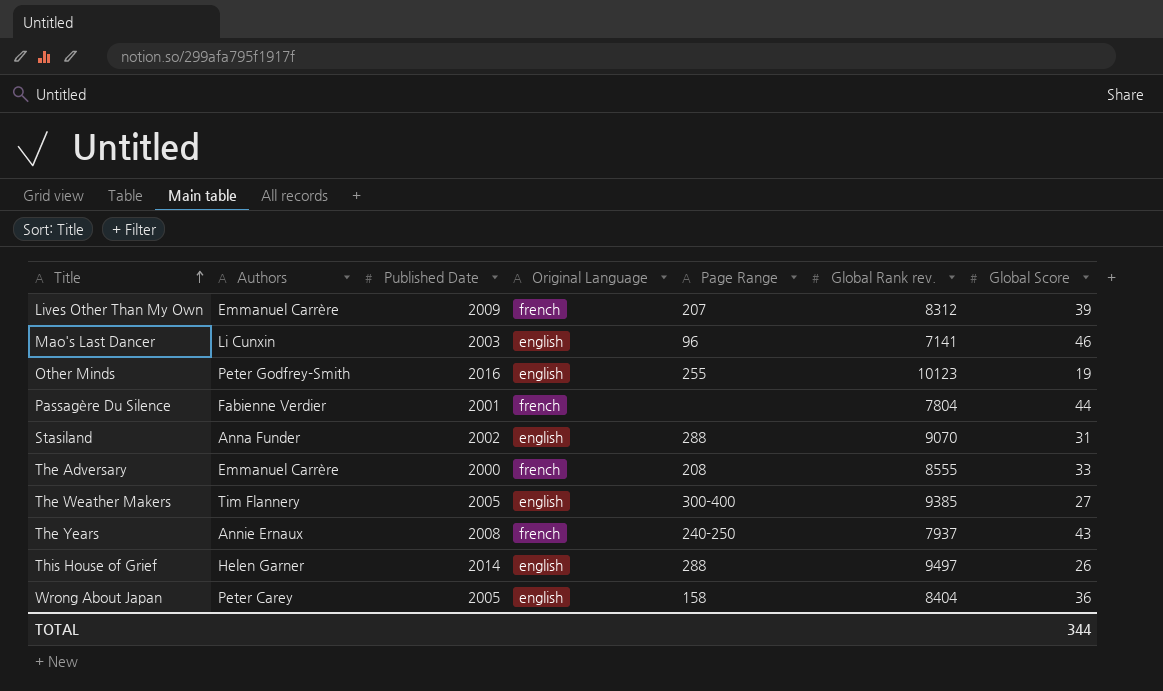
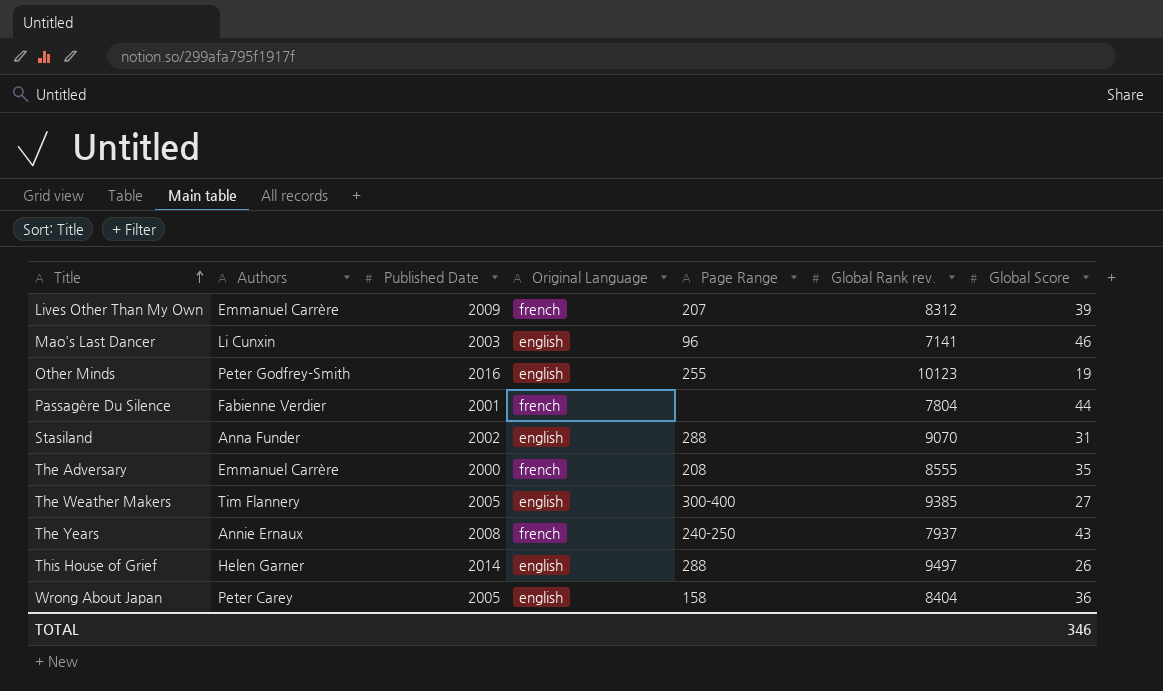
The Adversary | Global Score: 33 -> 35
TOTAL | Global Score: 344 -> 346

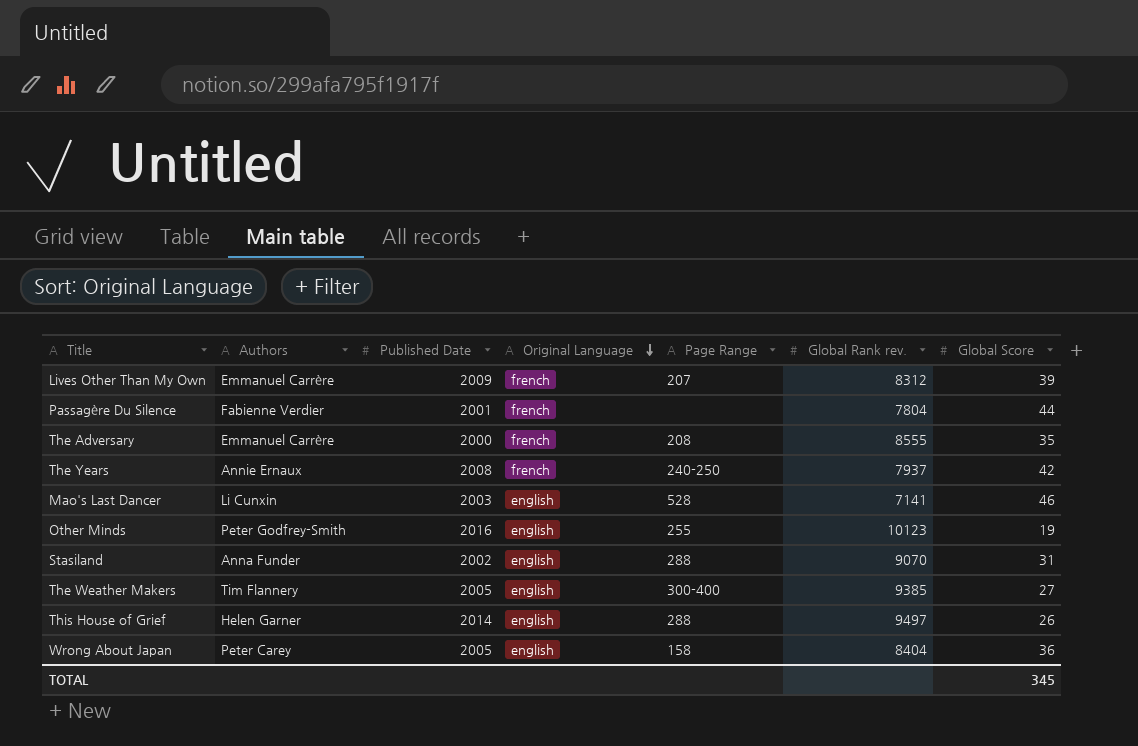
row order: Title ascending -> Original Language descending
The Years | Global Score: 43 -> 42
Mao's Last Dancer | Page Range: 96 -> 528
TOTAL | Global Score: 346 -> 345

